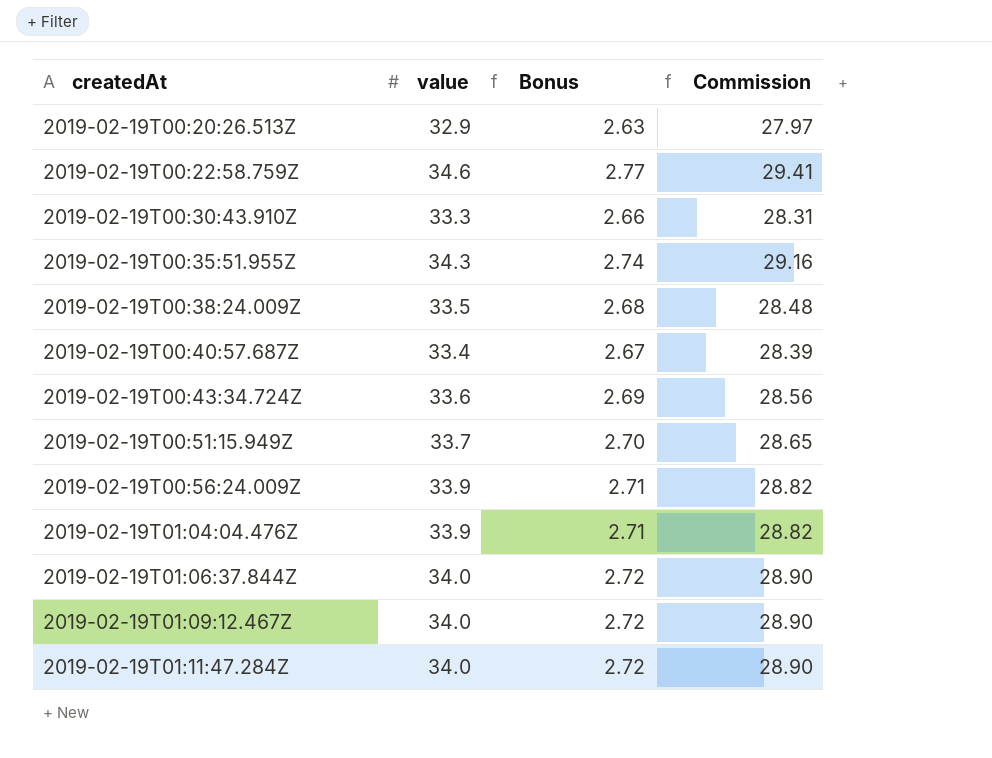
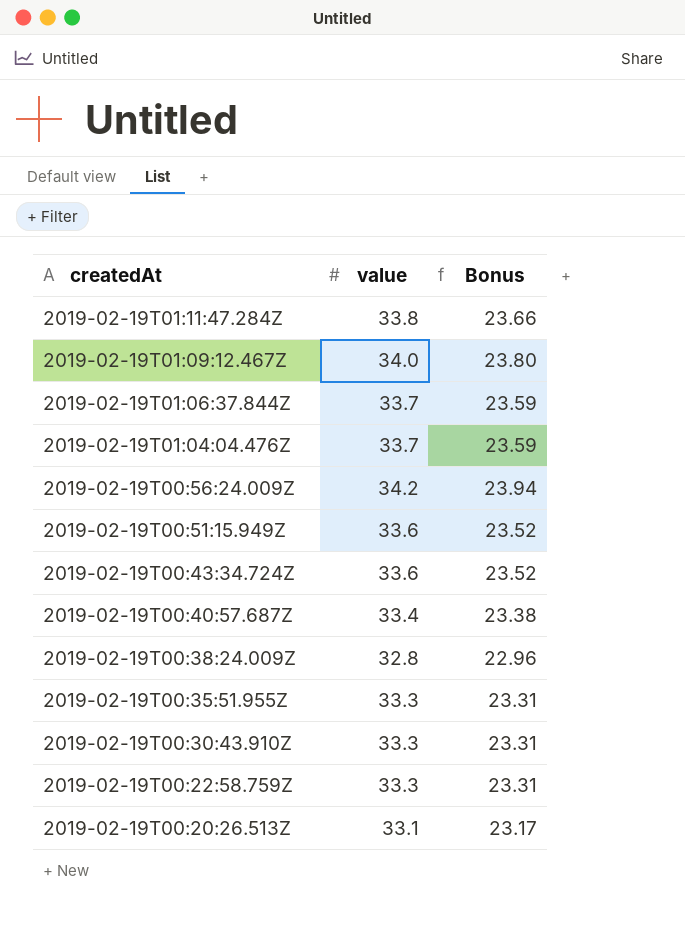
row order: createdAt ascending -> createdAt descending
column Commission | formula: [value] * 0.85 -> none
column Bonus | formula: [value] * 0.08 -> [value] * 0.7
2019-02-19T01:11:47.284Z | value: 34.0 -> 33.8
2019-02-19T01:06:37.844Z | value: 34.0 -> 33.7
2019-02-19T01:04:04.476Z | value: 33.9 -> 33.7
2019-02-19T00:56:24.009Z | value: 33.9 -> 34.2
2019-02-19T00:51:15.949Z | value: 33.7 -> 33.6
2019-02-19T00:38:24.009Z | value: 33.5 -> 32.8
2019-02-19T00:35:51.955Z | value: 34.3 -> 33.3
2019-02-19T00:22:58.759Z | value: 34.6 -> 33.3
2019-02-19T00:20:26.513Z | value: 32.9 -> 33.1

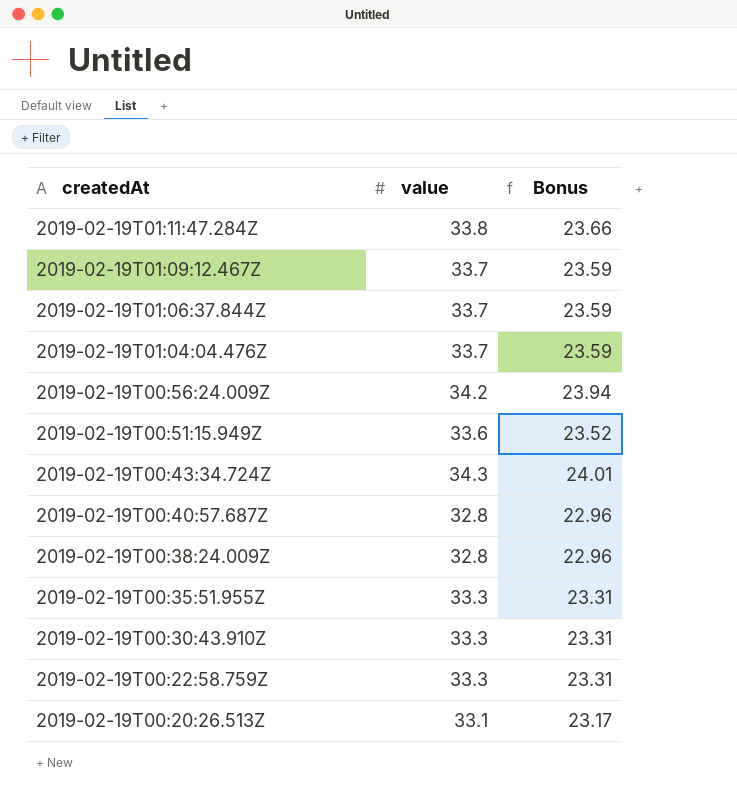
2019-02-19T01:09:12.467Z | value: 34.0 -> 33.7
2019-02-19T01:09:12.467Z | Bonus: 23.80 -> 23.59
2019-02-19T00:43:34.724Z | value: 33.6 -> 34.3
2019-02-19T00:43:34.724Z | Bonus: 23.52 -> 24.01
2019-02-19T00:40:57.687Z | value: 33.4 -> 32.8
2019-02-19T00:40:57.687Z | Bonus: 23.38 -> 22.96

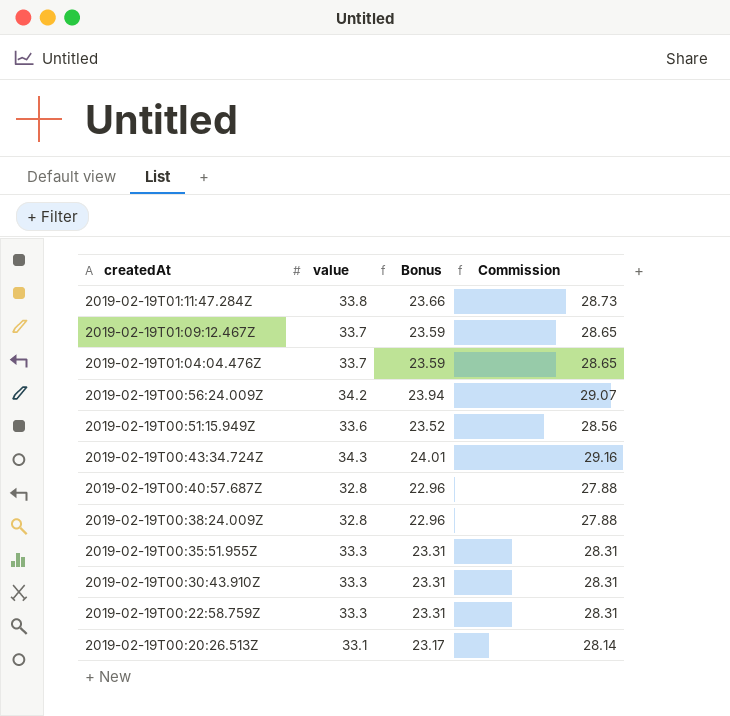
column Commission | formula: none -> [value] * 0.85
row 2019-02-19T01:06:37.844Z: 33.7 | 23.59 -> none

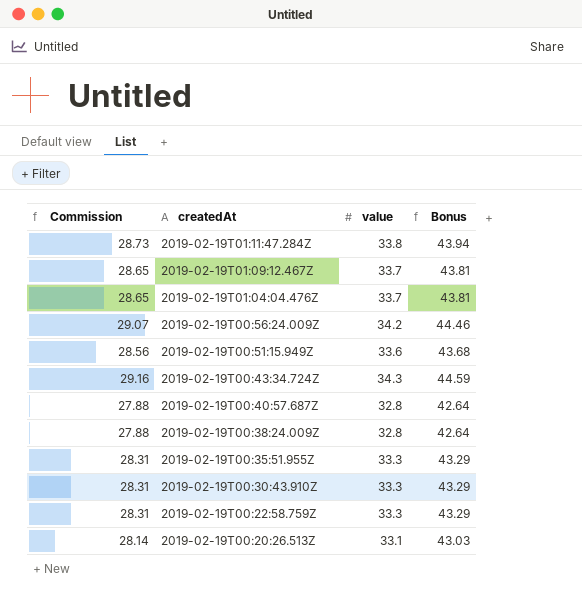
column Commission | position: 4 -> 1
column Bonus | formula: [value] * 0.7 -> [value] * 1.3

